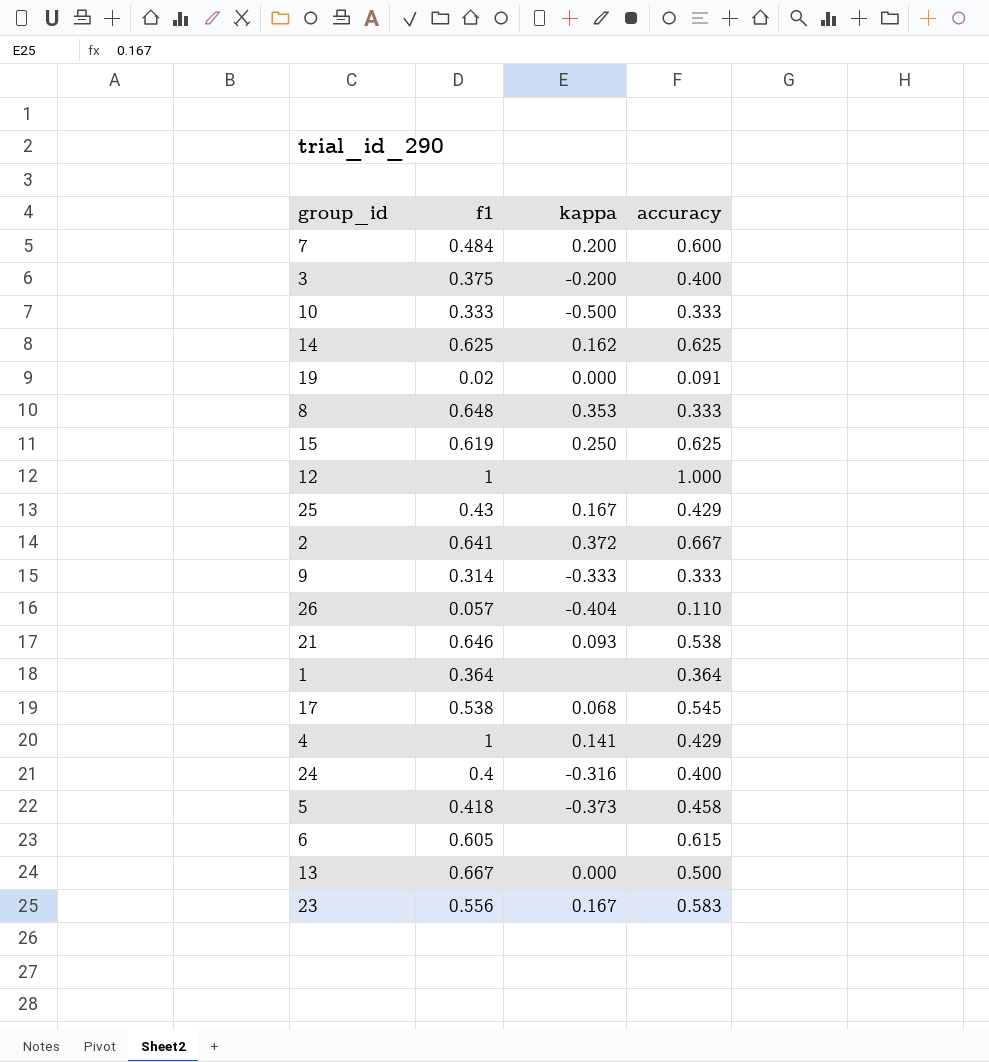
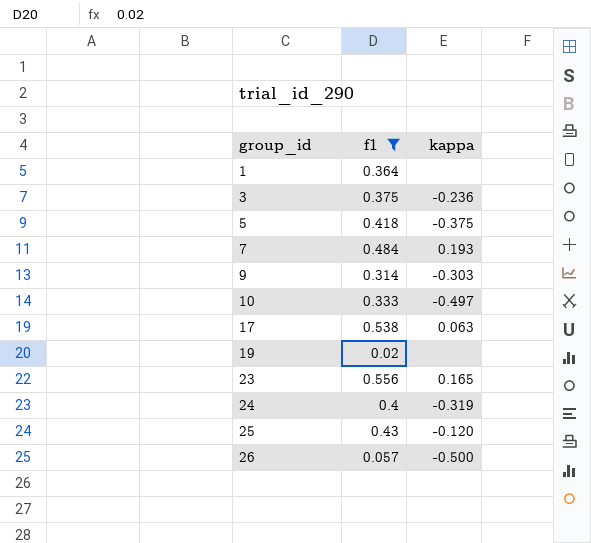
filter: none -> f1 <= 0.556
row order: none -> group_id ascending
column accuracy | position: 4 -> none
3 | kappa: -0.200 -> -0.236
5 | kappa: -0.373 -> -0.375
7 | kappa: 0.200 -> 0.193
9 | kappa: -0.333 -> -0.303
10 | kappa: -0.500 -> -0.497
17 | kappa: 0.068 -> 0.063
19 | kappa: 0.000 -> none
23 | kappa: 0.167 -> 0.165
24 | kappa: -0.316 -> -0.319
25 | kappa: 0.167 -> -0.120
26 | kappa: -0.404 -> -0.500

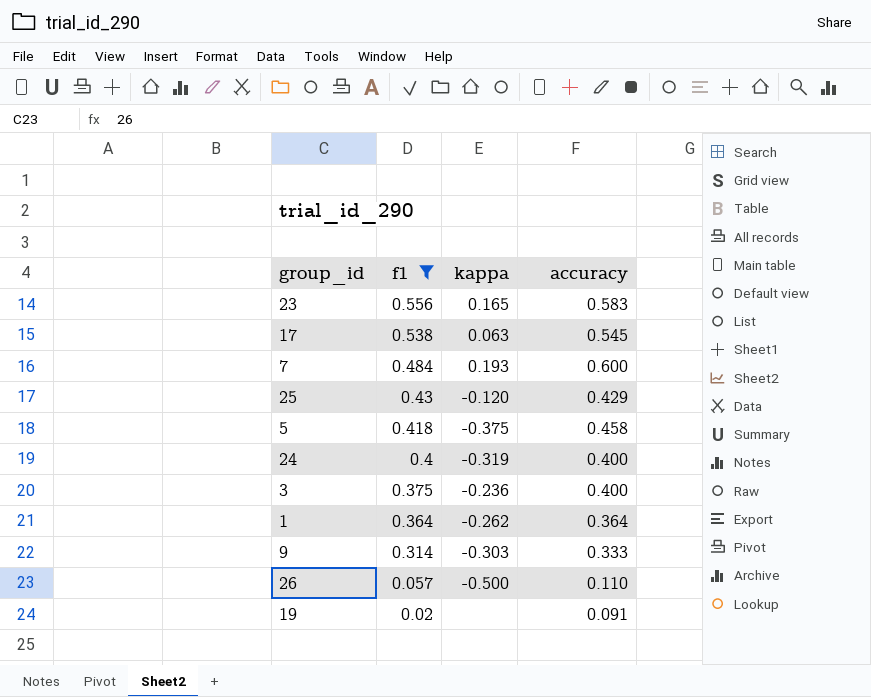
row order: group_id ascending -> f1 descending
column accuracy | position: none -> 4
row 10: 0.333 | -0.497 -> none
1 | kappa: none -> -0.262

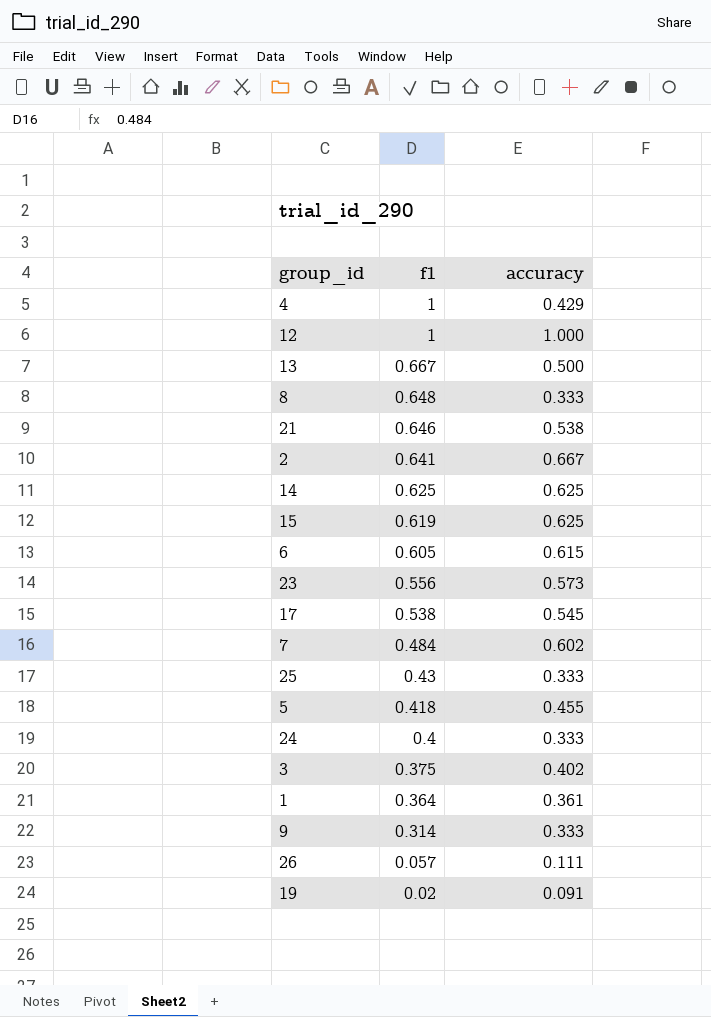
filter: f1 <= 0.556 -> none
column kappa | position: 3 -> none
23 | accuracy: 0.583 -> 0.573
7 | accuracy: 0.600 -> 0.602
25 | accuracy: 0.429 -> 0.333
5 | accuracy: 0.458 -> 0.455
24 | accuracy: 0.400 -> 0.333
3 | accuracy: 0.400 -> 0.402
1 | accuracy: 0.364 -> 0.361
26 | accuracy: 0.110 -> 0.111

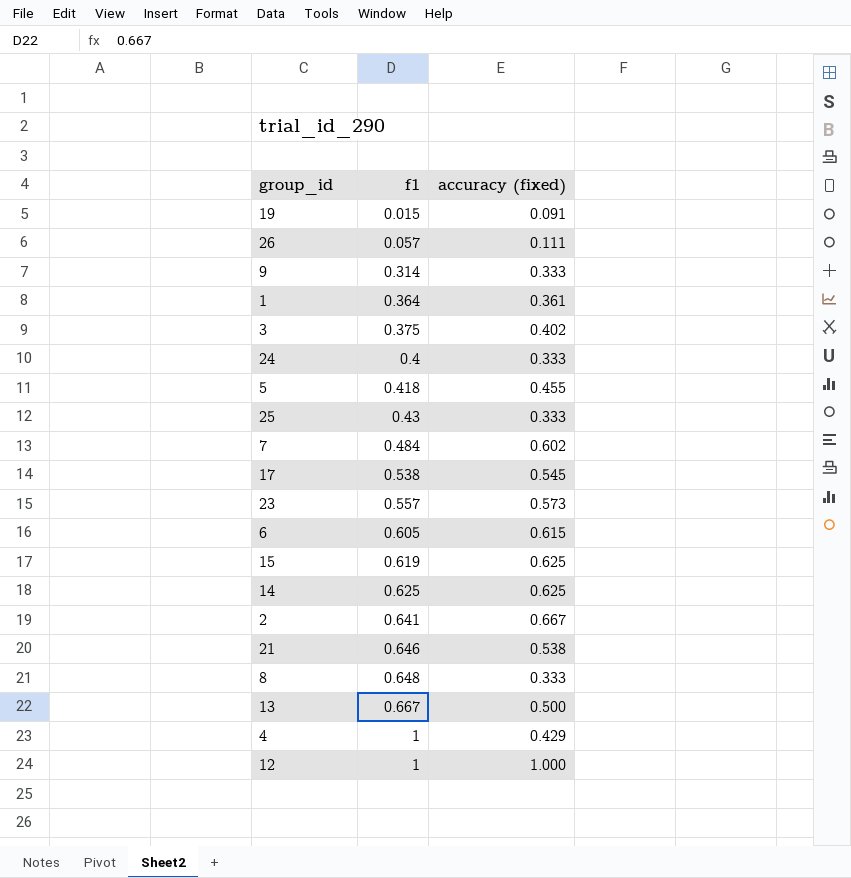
row order: f1 descending -> f1 ascending
column name: accuracy -> accuracy (fixed)
19 | f1: 0.02 -> 0.015
23 | f1: 0.556 -> 0.557

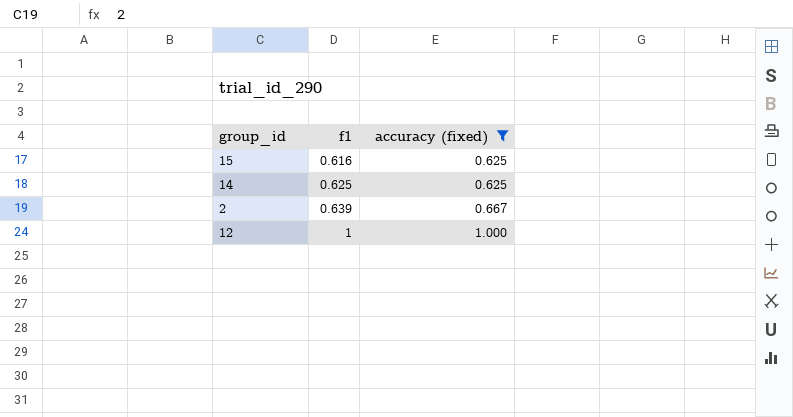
filter: none -> accuracy (fixed) >= 0.625
15 | f1: 0.619 -> 0.616
2 | f1: 0.641 -> 0.639

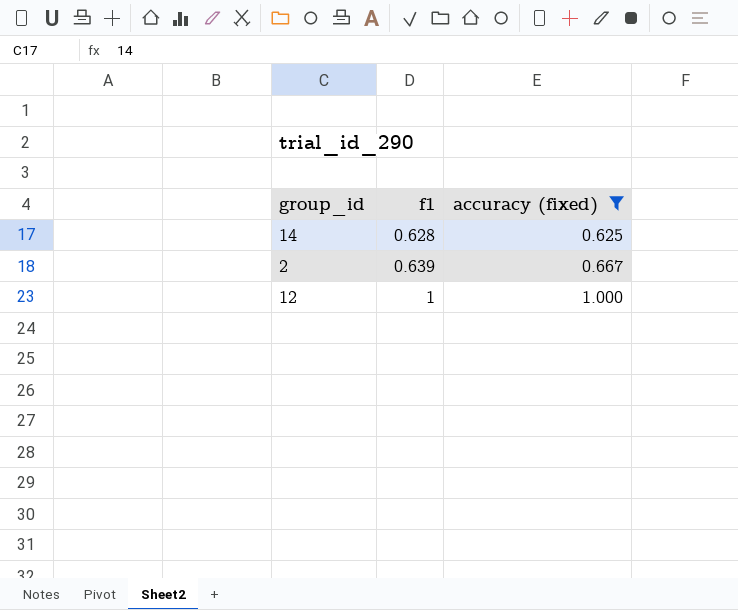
row 15: 0.616 | 0.625 -> none
14 | f1: 0.625 -> 0.628

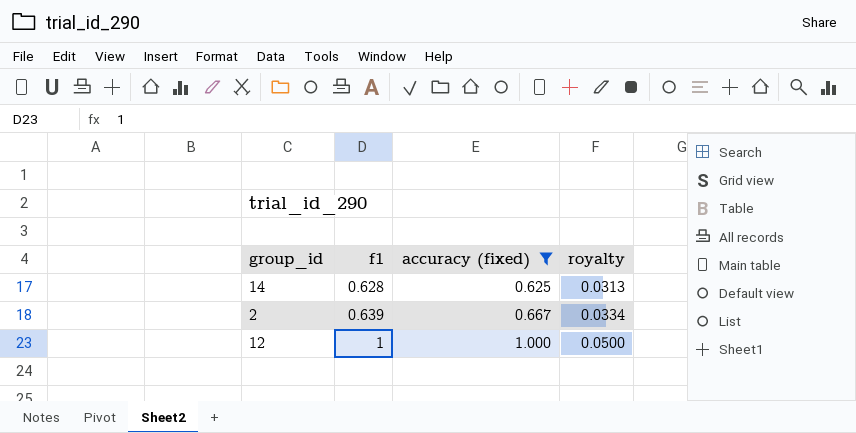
column royalty | formula: none -> [accuracy (fixed)] * 0.05

